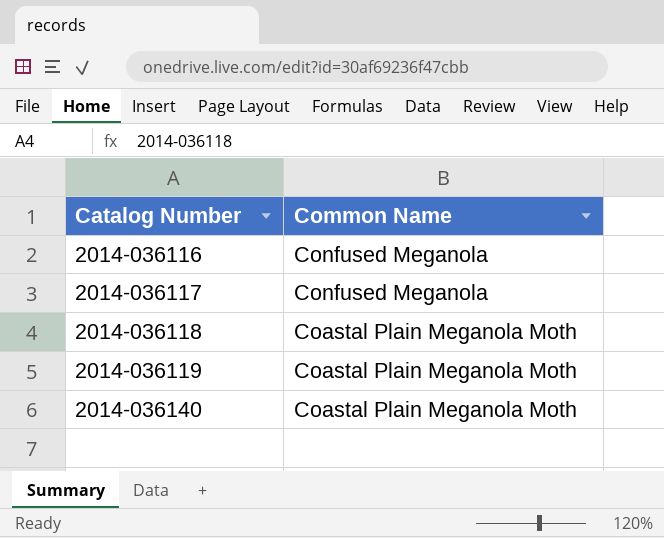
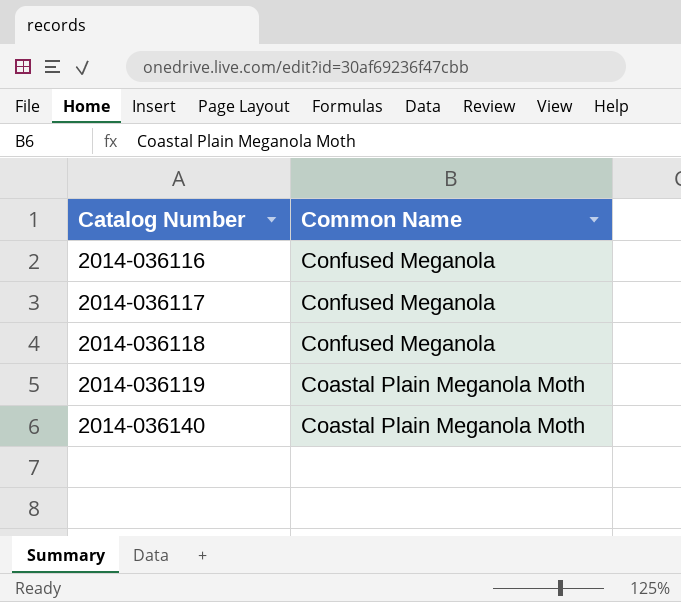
2014-036118 | Common Name: Coastal Plain Meganola Moth -> Confused Meganola

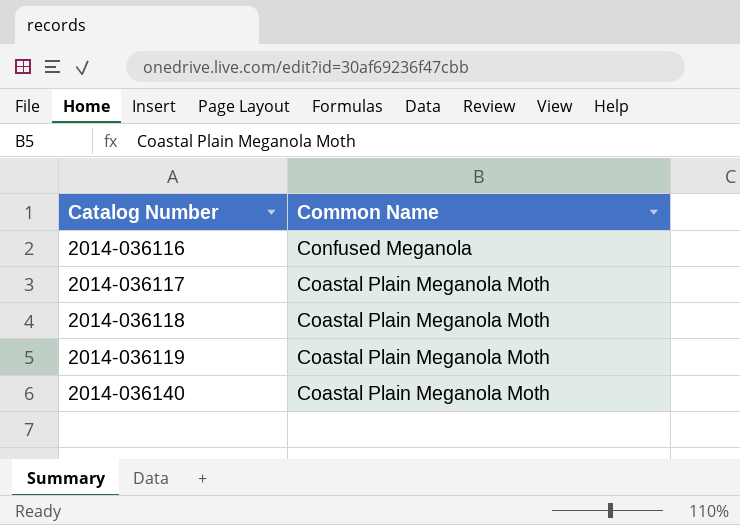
2014-036117 | Common Name: Confused Meganola -> Coastal Plain Meganola Moth
2014-036118 | Common Name: Confused Meganola -> Coastal Plain Meganola Moth

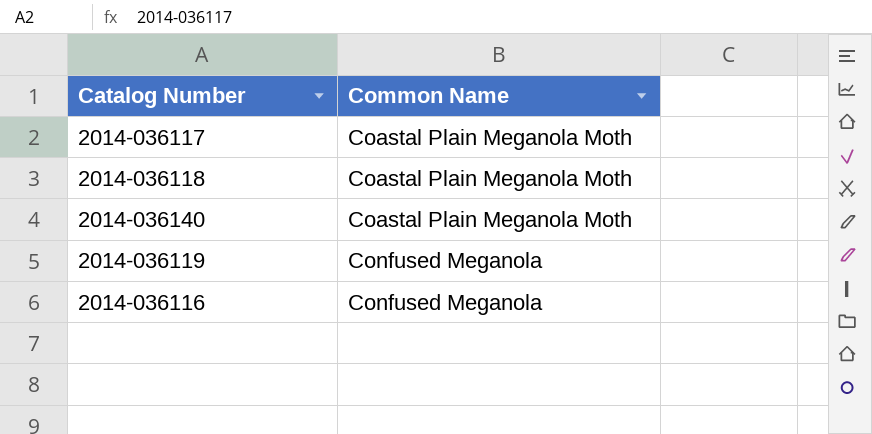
row order: Catalog Number ascending -> Common Name ascending
2014-036119 | Common Name: Coastal Plain Meganola Moth -> Confused Meganola

